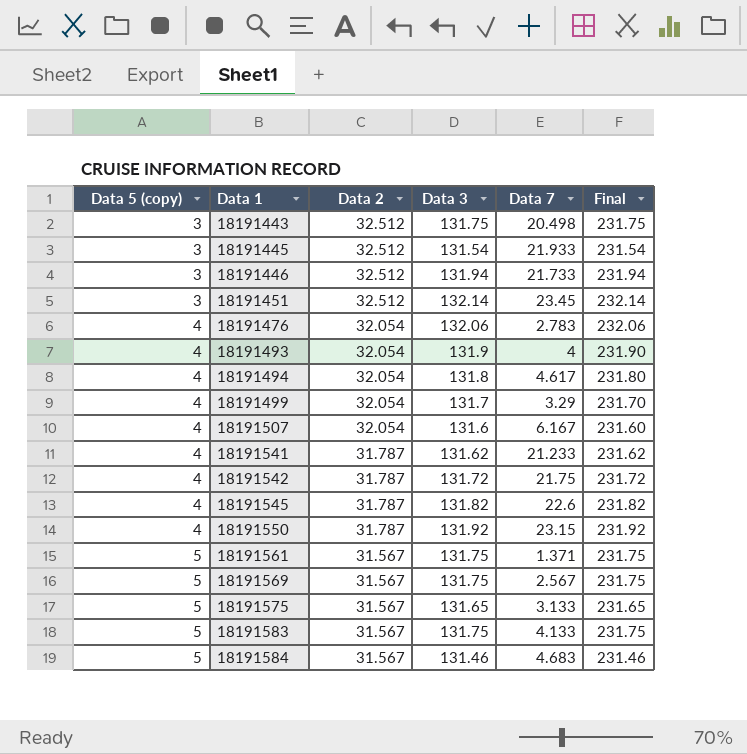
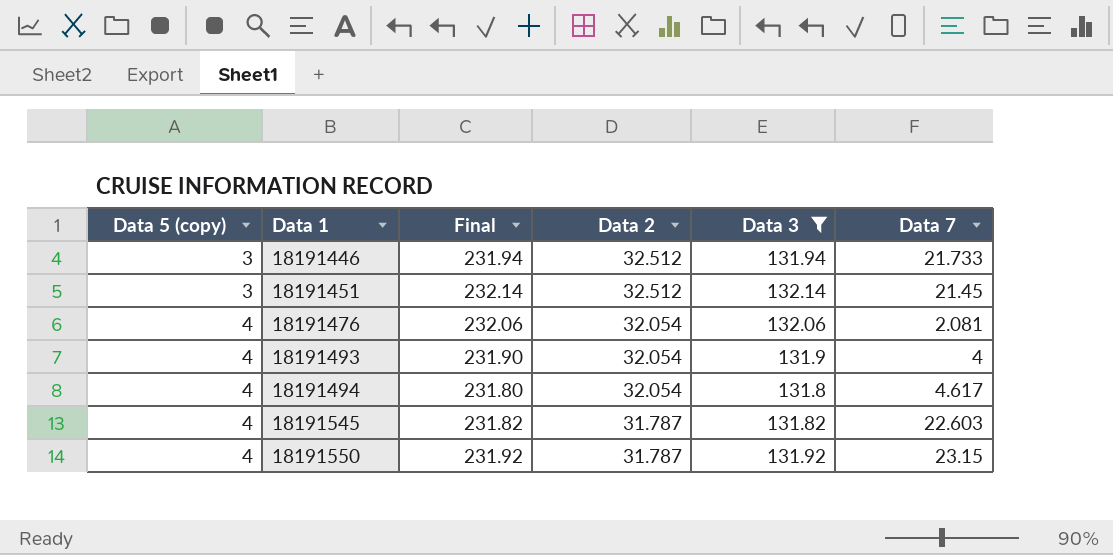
filter: none -> Data 3 >= 131.8
column Final | position: 6 -> 3
18191451 | Data 7: 23.45 -> 21.45
18191476 | Data 7: 2.783 -> 2.081
18191545 | Data 7: 22.6 -> 22.603

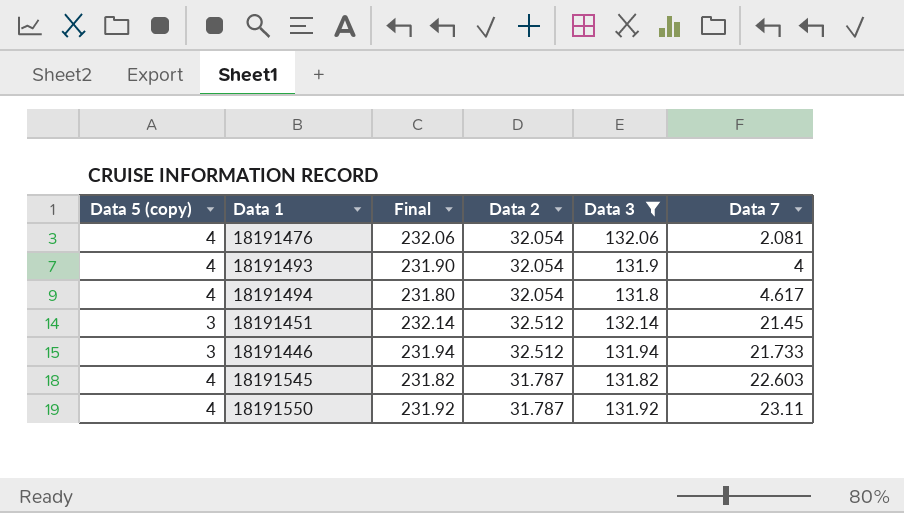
row order: Data 5 (copy) ascending -> Data 7 ascending
18191550 | Data 7: 23.15 -> 23.11

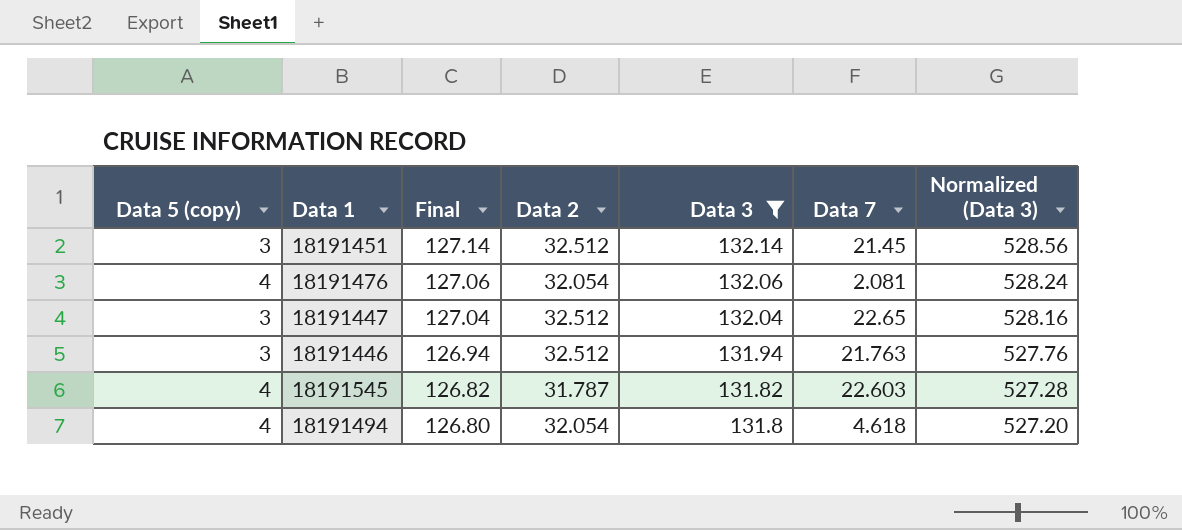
row order: Data 7 ascending -> Final descending
column Final | formula: [Data 3] + 100 -> [Data 3] - 5
column Normalized (Data 3) | formula: none -> [Data 3] * 4
row 18191493: 4 | 231.90 | 32.054 | 131.9 | 4 -> none
row 18191550: 4 | 231.92 | 31.787 | 131.92 | 23.11 -> none
row 18191447: none -> 3 | 127.04 | 32.512 | 132.04 | 22.65 | 528.16
18191446 | Data 7: 21.733 -> 21.763
18191494 | Data 7: 4.617 -> 4.618

